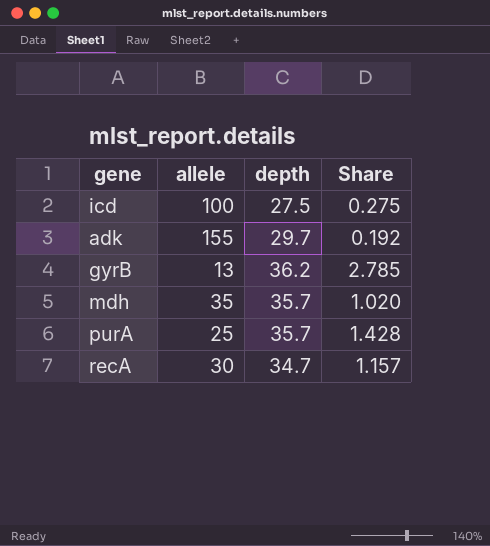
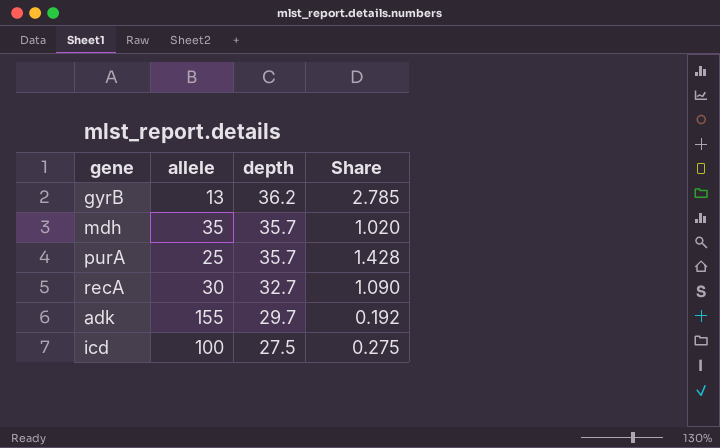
row order: none -> depth descending
recA | depth: 34.7 -> 32.7
recA | Share: 1.157 -> 1.090

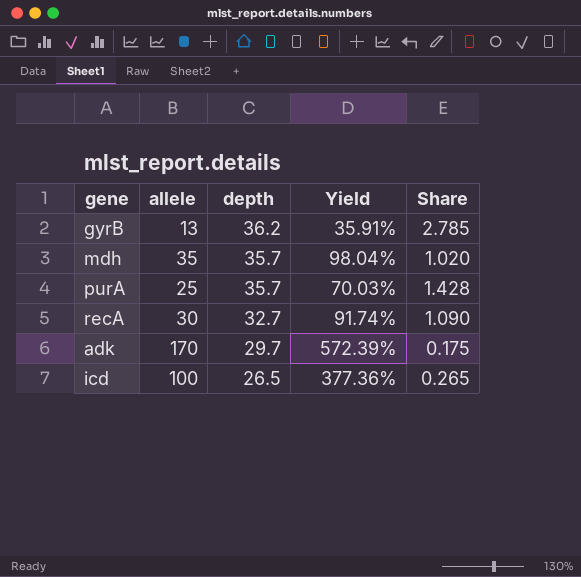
column Yield | formula: none -> [allele] / [depth]
adk | allele: 155 -> 170
adk | Share: 0.192 -> 0.175
icd | depth: 27.5 -> 26.5
icd | Share: 0.275 -> 0.265

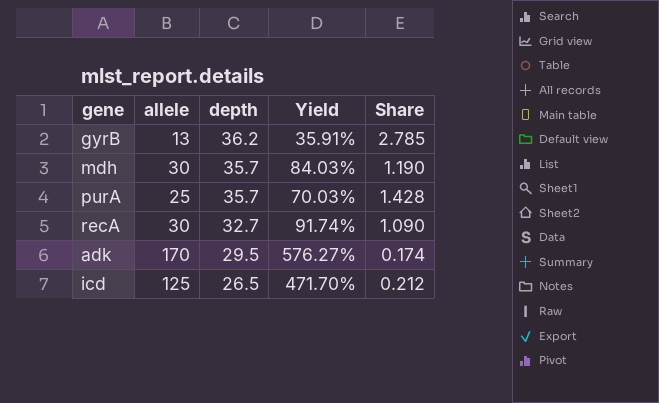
mdh | allele: 35 -> 30
mdh | Yield: 98.04% -> 84.03%
mdh | Share: 1.020 -> 1.190
adk | depth: 29.7 -> 29.5
adk | Yield: 572.39% -> 576.27%
adk | Share: 0.175 -> 0.174
icd | allele: 100 -> 125
icd | Yield: 377.36% -> 471.70%
icd | Share: 0.265 -> 0.212

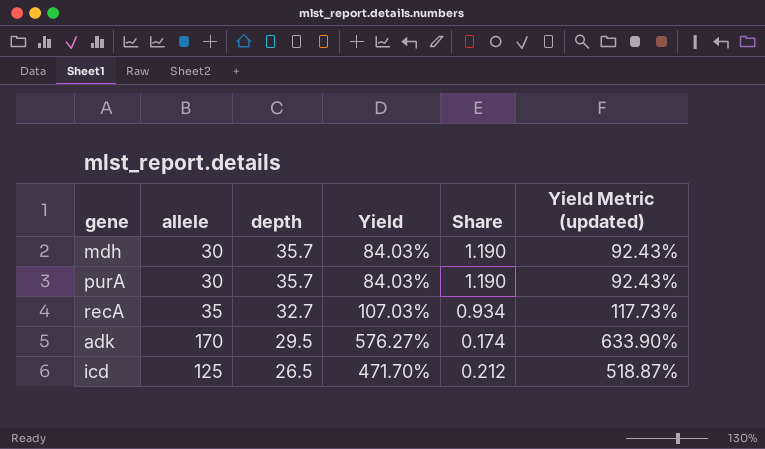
column Yield Metric (updated) | formula: none -> [Yield] * 1.1
row gyrB: 13 | 36.2 | 35.91% | 2.785 -> none
purA | allele: 25 -> 30
purA | Yield: 70.03% -> 84.03%
purA | Share: 1.428 -> 1.190
recA | allele: 30 -> 35
recA | Yield: 91.74% -> 107.03%
recA | Share: 1.090 -> 0.934

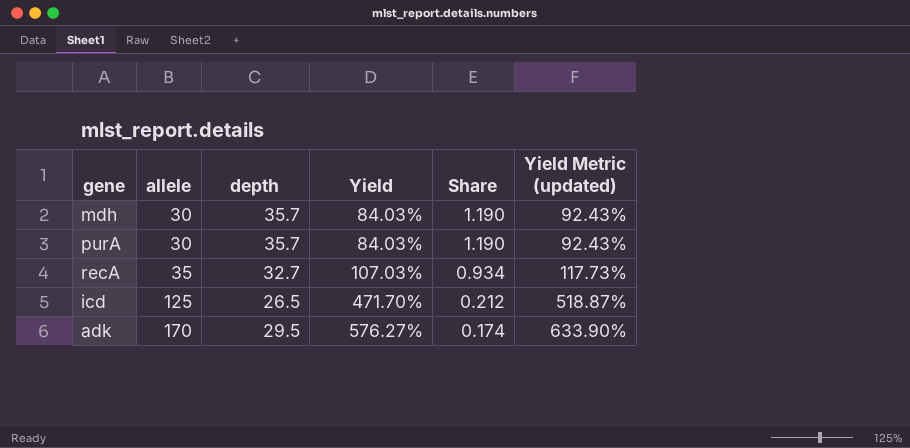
row order: depth descending -> allele ascending

